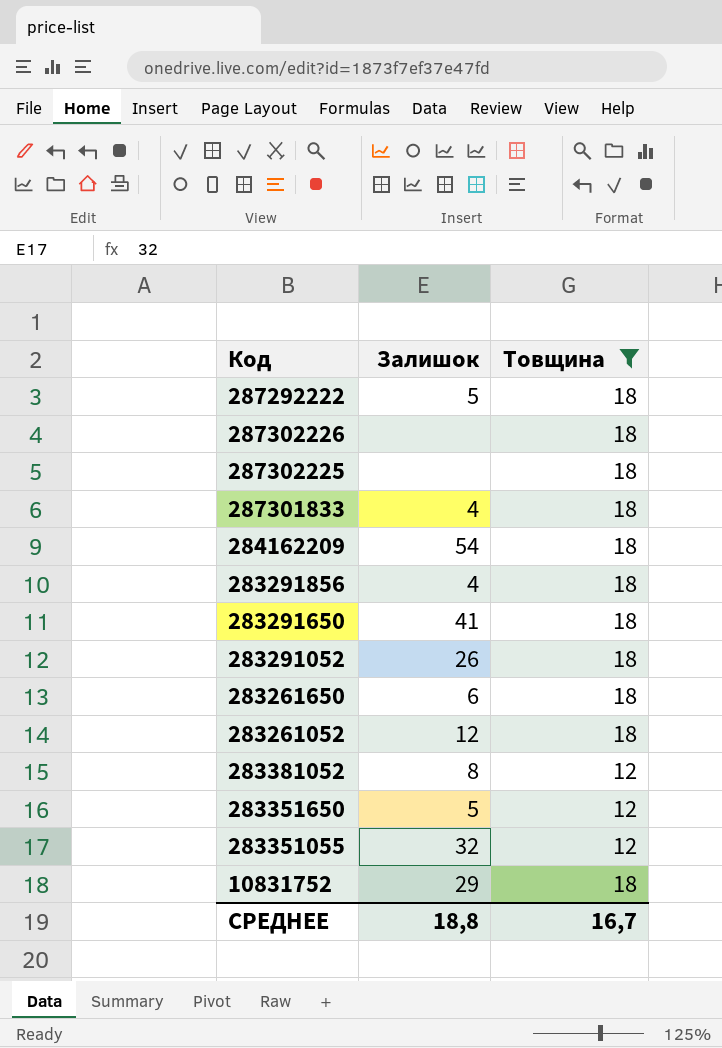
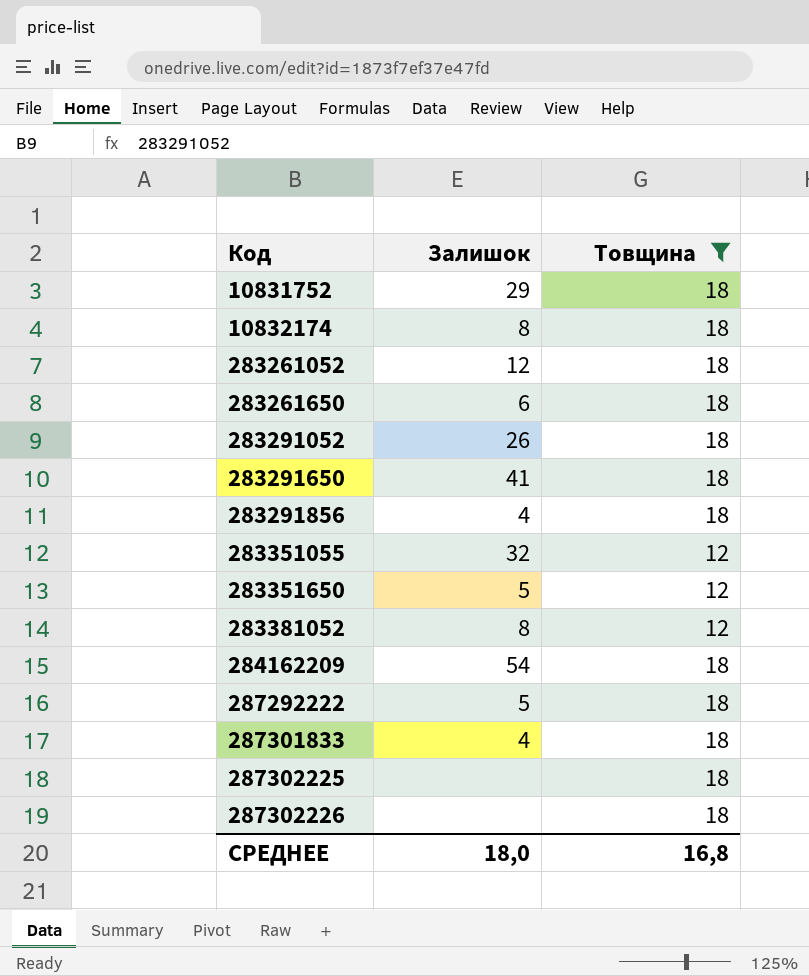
row order: none -> Код ascending
row 10832174: none -> 8 | 18
СРЕДНЕЕ | Залишок: 18,8 -> 18,0
СРЕДНЕЕ | Товщина: 16,7 -> 16,8

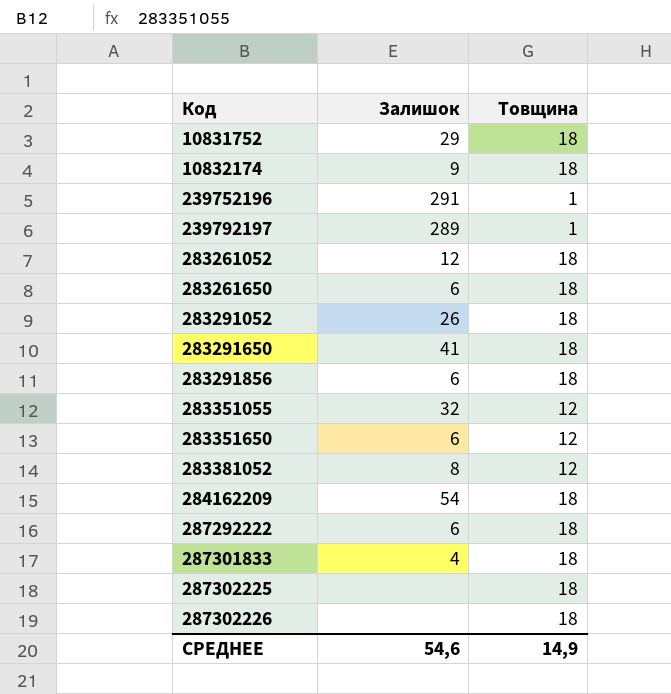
filter: Товщина != 1 -> none
10832174 | Залишок: 8 -> 9
283291856 | Залишок: 4 -> 6
283351650 | Залишок: 5 -> 6
287292222 | Залишок: 5 -> 6
СРЕДНЕЕ | Залишок: 18,0 -> 54,6
СРЕДНЕЕ | Товщина: 16,8 -> 14,9

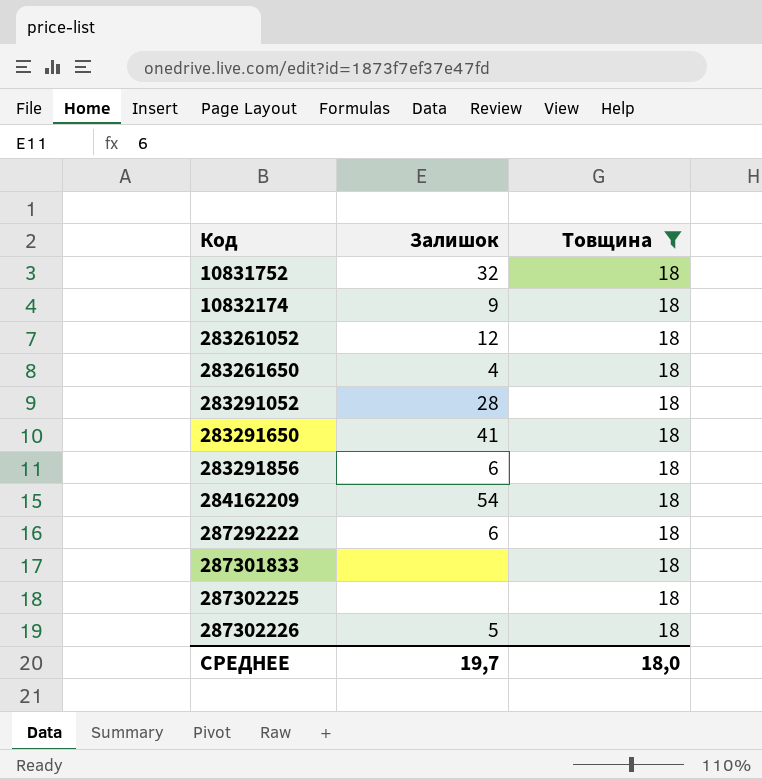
filter: none -> Товщина = 18
10831752 | Залишок: 29 -> 32
283261650 | Залишок: 6 -> 4
283291052 | Залишок: 26 -> 28
287301833 | Залишок: 4 -> none
287302226 | Залишок: none -> 5
СРЕДНЕЕ | Залишок: 54,6 -> 19,7
СРЕДНЕЕ | Товщина: 14,9 -> 18,0

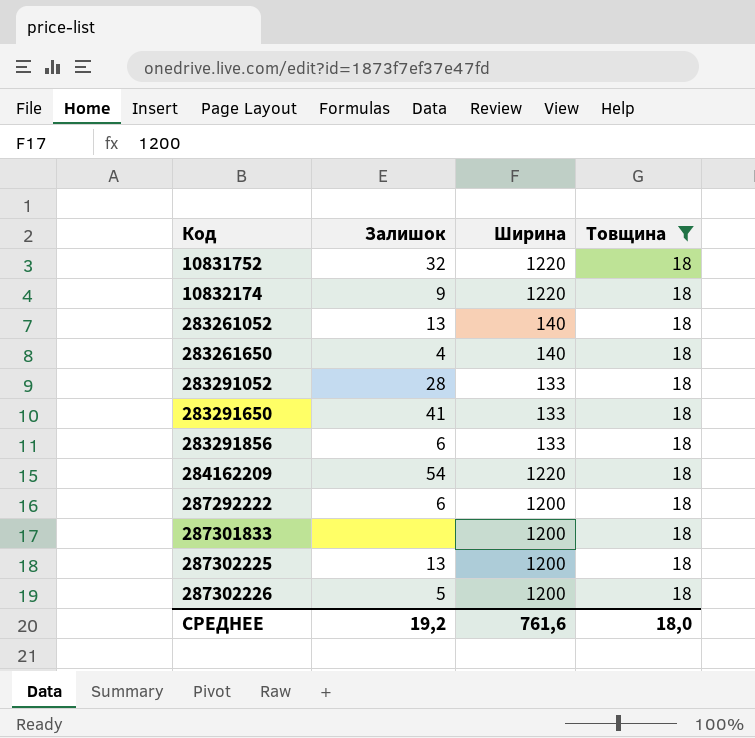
column Ширина | position: none -> 3
283261052 | Залишок: 12 -> 13
287302225 | Залишок: none -> 13
СРЕДНЕЕ | Залишок: 19,7 -> 19,2

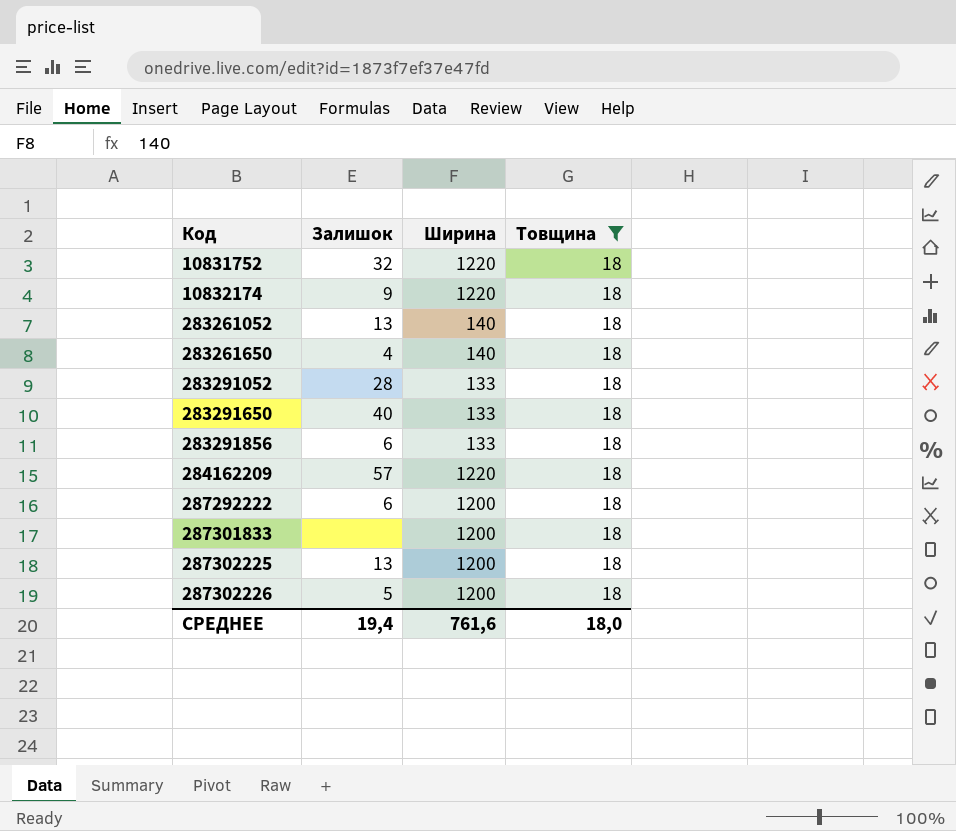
283291650 | Залишок: 41 -> 40
284162209 | Залишок: 54 -> 57
СРЕДНЕЕ | Залишок: 19,2 -> 19,4

